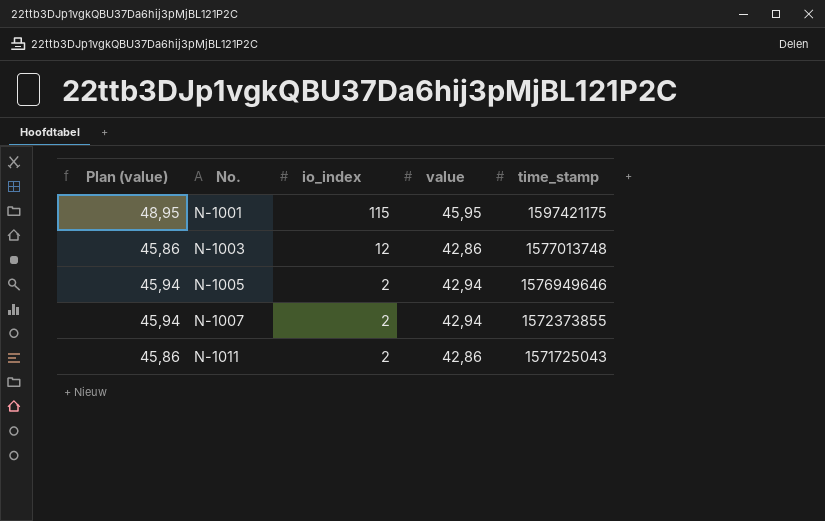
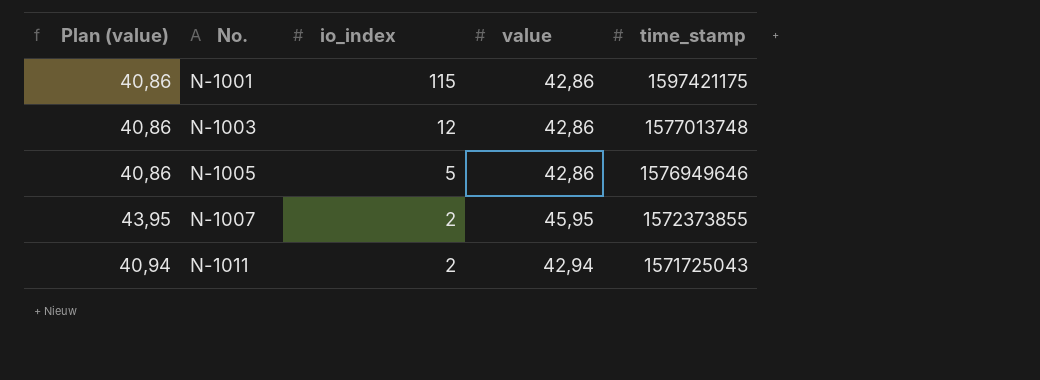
column Plan (value) | formula: [value] + 3 -> [value] - 2
N-1001 | value: 45,95 -> 42,86
N-1005 | io_index: 2 -> 5
N-1005 | value: 42,94 -> 42,86
N-1007 | value: 42,94 -> 45,95
N-1011 | value: 42,86 -> 42,94

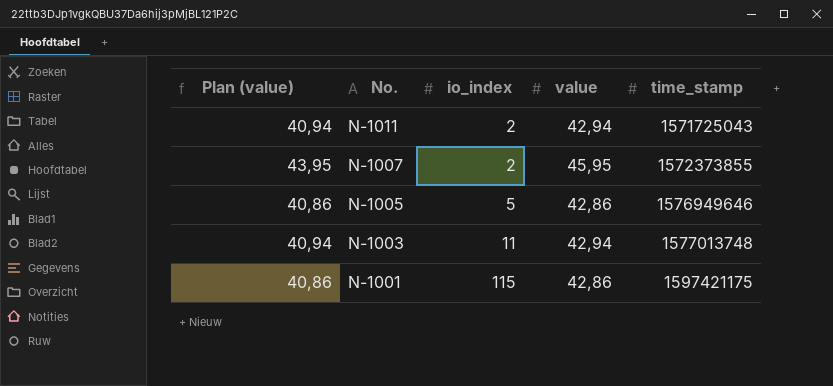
row order: No. ascending -> No. descending
N-1003 | Plan (value): 40,86 -> 40,94
N-1003 | io_index: 12 -> 11
N-1003 | value: 42,86 -> 42,94

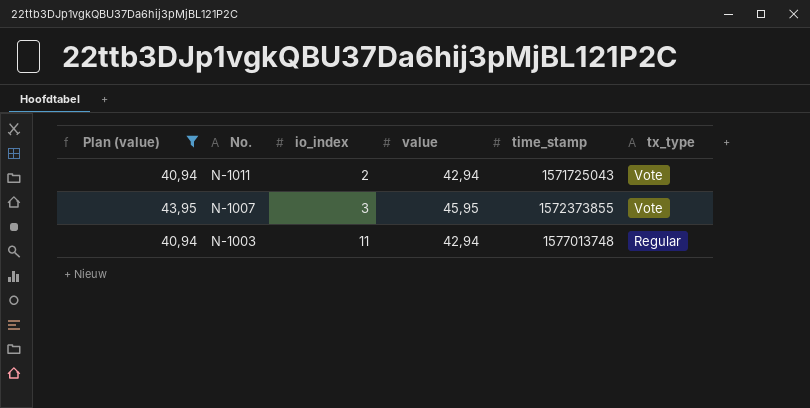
filter: none -> Plan (value) != 40,86
column tx_type | position: none -> 6
N-1007 | io_index: 2 -> 3

